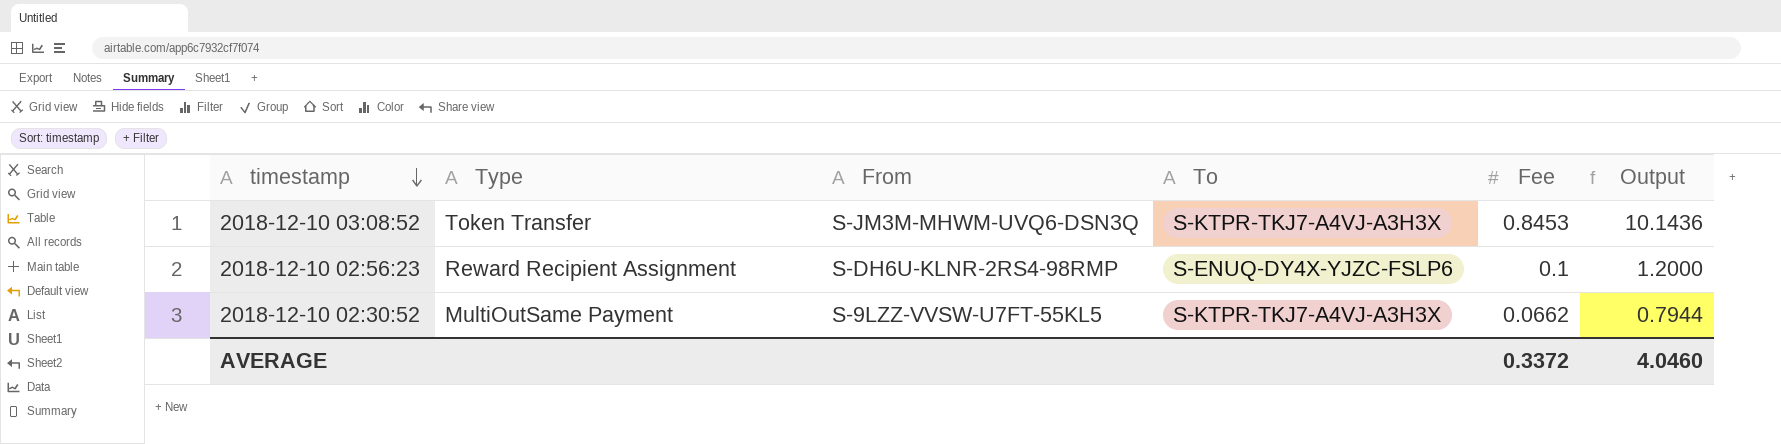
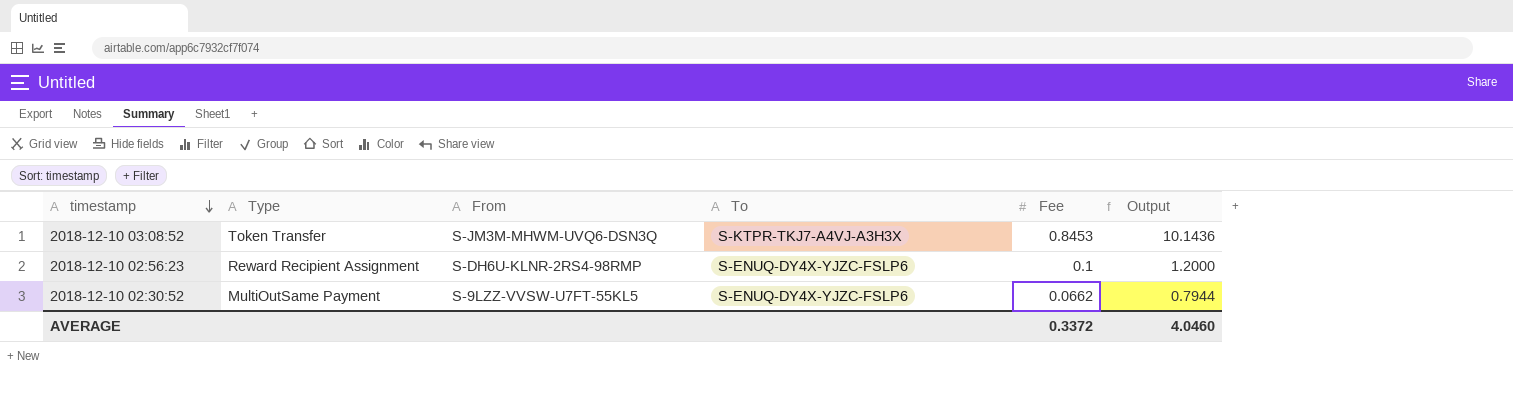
2018-12-10 02:30:52 | To: S-KTPR-TKJ7-A4VJ-A3H3X -> S-ENUQ-DY4X-YJZC-FSLP6

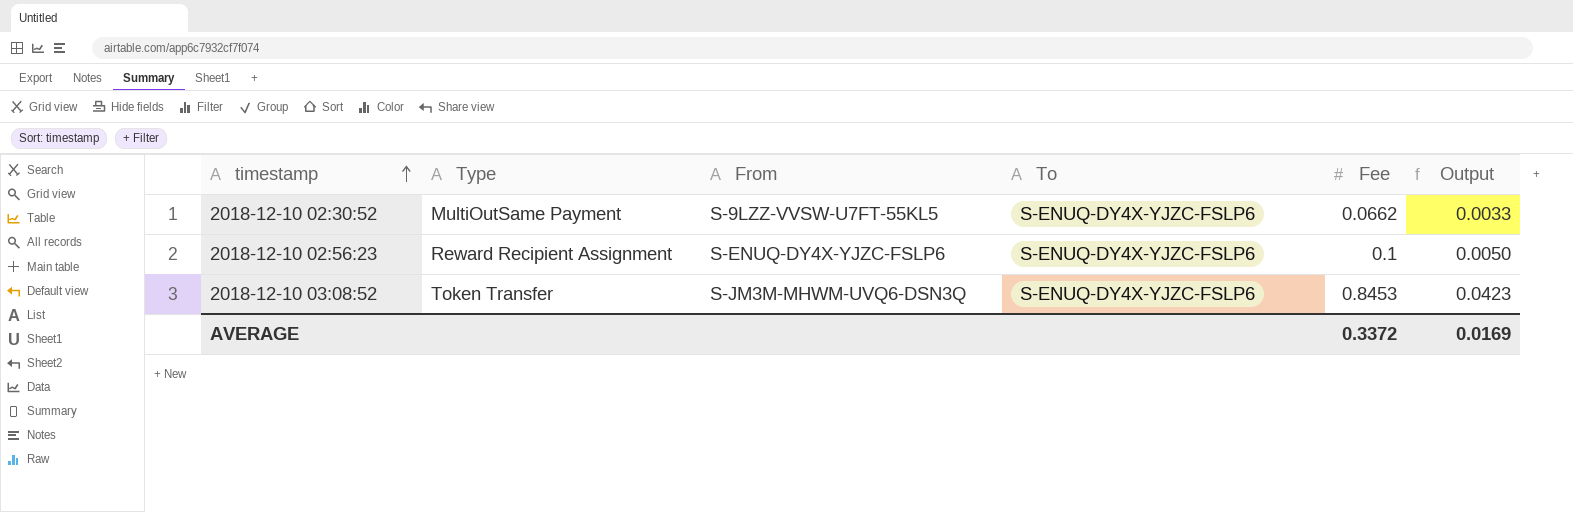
row order: timestamp descending -> timestamp ascending
column Output | formula: [Fee] * 12 -> [Fee] * 0.05
2018-12-10 02:56:23 | From: S-DH6U-KLNR-2RS4-98RMP -> S-ENUQ-DY4X-YJZC-FSLP6
2018-12-10 03:08:52 | To: S-KTPR-TKJ7-A4VJ-A3H3X -> S-ENUQ-DY4X-YJZC-FSLP6
AVERAGE | Output: 4.0460 -> 0.0169

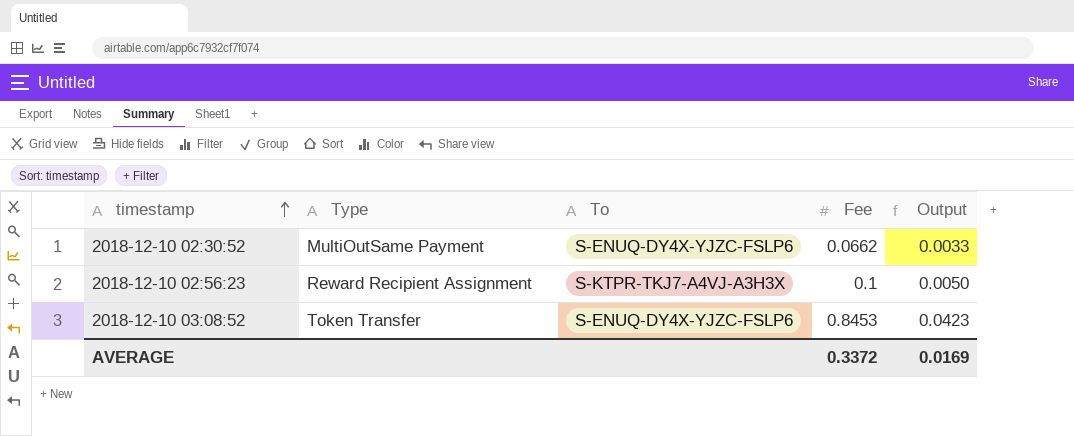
column From | position: 3 -> none
2018-12-10 02:56:23 | To: S-ENUQ-DY4X-YJZC-FSLP6 -> S-KTPR-TKJ7-A4VJ-A3H3X

